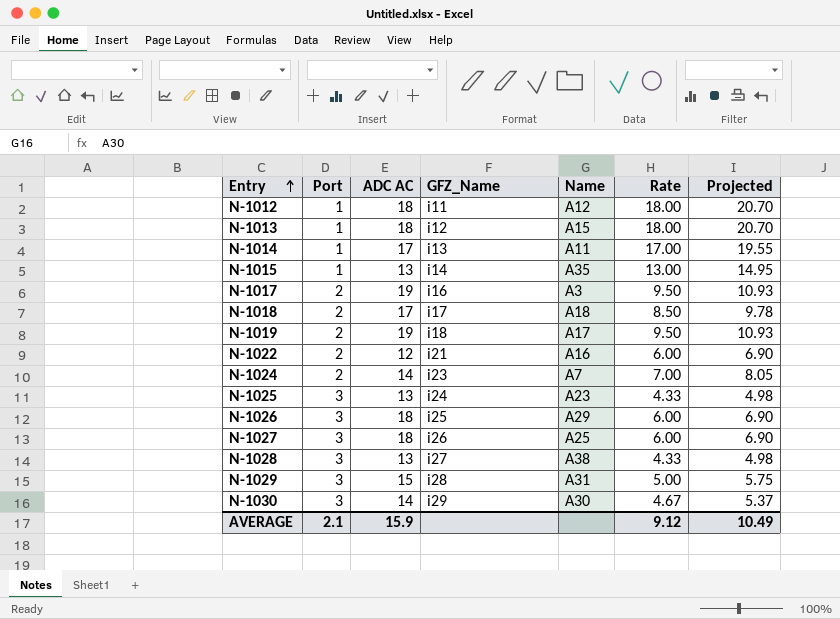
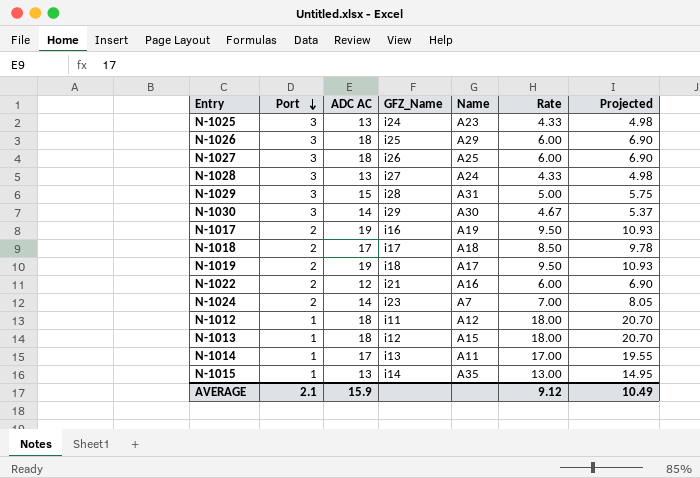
row order: Entry ascending -> Port descending
N-1028 | Name: A38 -> A24
N-1017 | Name: A3 -> A19

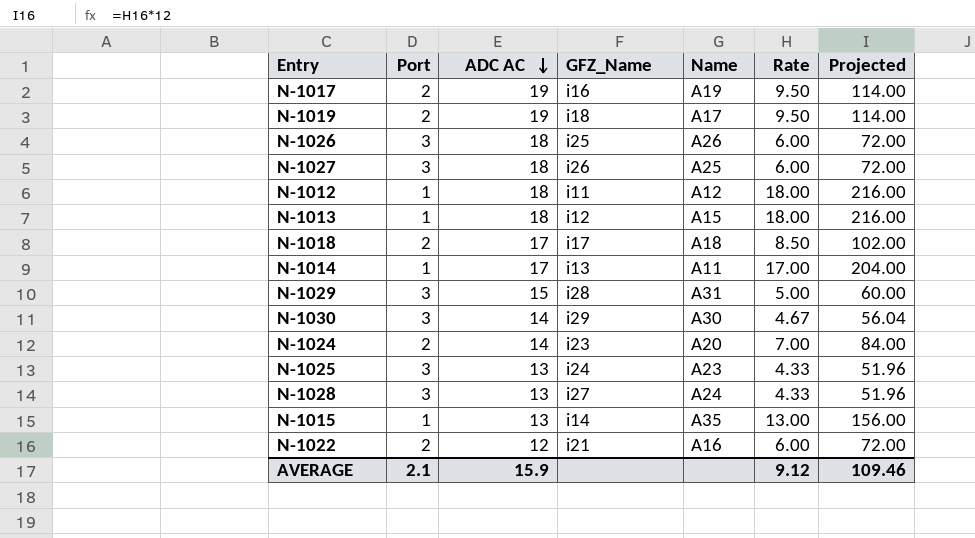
row order: Port descending -> ADC AC descending
column Projected | formula: [Rate] * 1.15 -> [Rate] * 12
N-1026 | Name: A29 -> A26
N-1024 | Name: A7 -> A20
AVERAGE | Projected: 10.49 -> 109.46

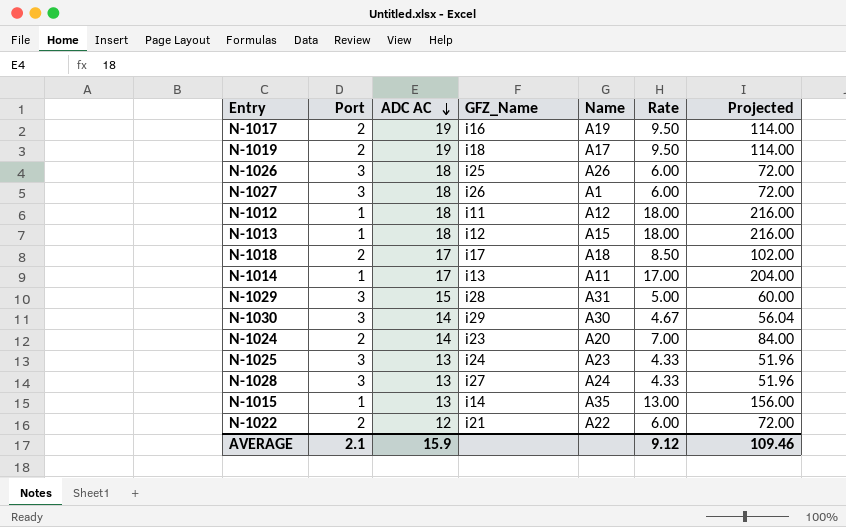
N-1027 | Name: A25 -> A1
N-1022 | Name: A16 -> A22

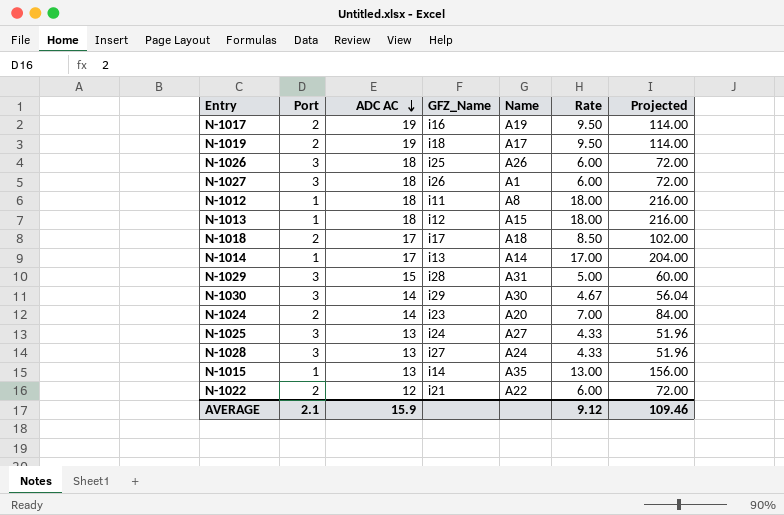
N-1012 | Name: A12 -> A8
N-1014 | Name: A11 -> A14
N-1025 | Name: A23 -> A27

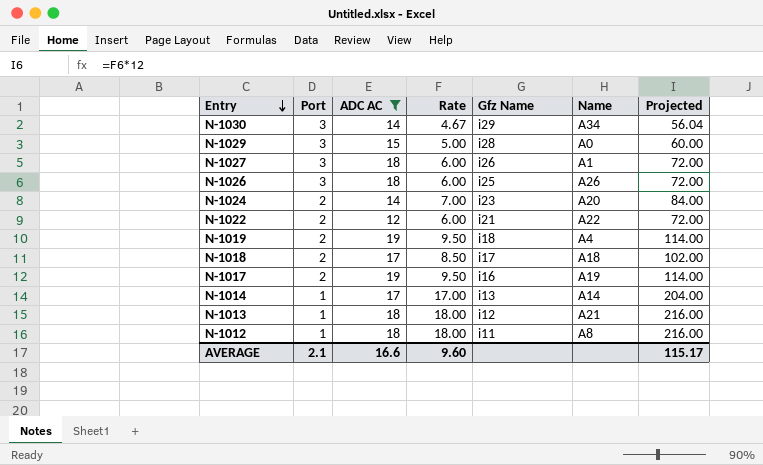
filter: none -> ADC AC != 13
row order: ADC AC descending -> Entry descending
column Rate | position: 6 -> 4
column name: GFZ_Name -> Gfz Name
N-1030 | Name: A30 -> A34
N-1029 | Name: A31 -> A0
N-1019 | Name: A17 -> A4
N-1013 | Name: A15 -> A21
AVERAGE | ADC AC: 15.9 -> 16.6
AVERAGE | Rate: 9.12 -> 9.60
AVERAGE | Projected: 109.46 -> 115.17

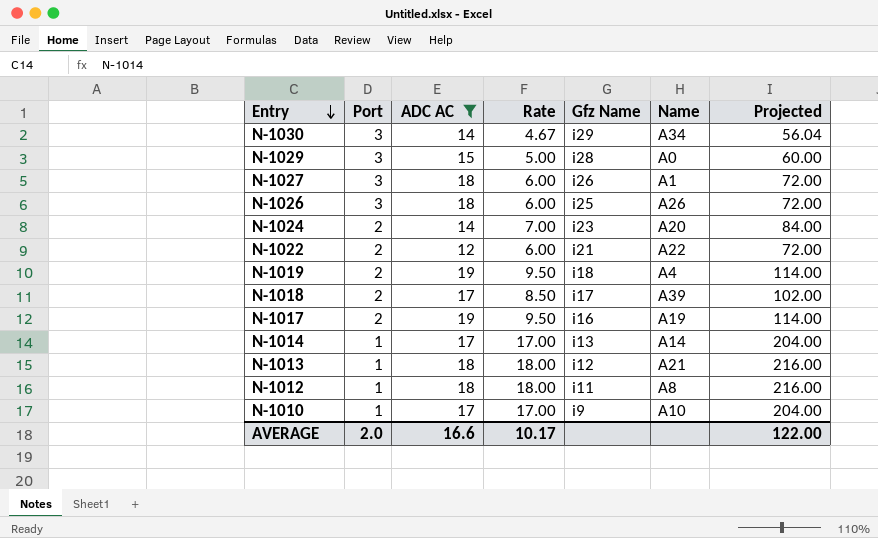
N-1018 | Name: A18 -> A39
row N-1010: none -> 1 | 17 | 17.00 | i9 | A10 | 204.00
AVERAGE | Port: 2.1 -> 2.0
AVERAGE | Rate: 9.60 -> 10.17
AVERAGE | Projected: 115.17 -> 122.00

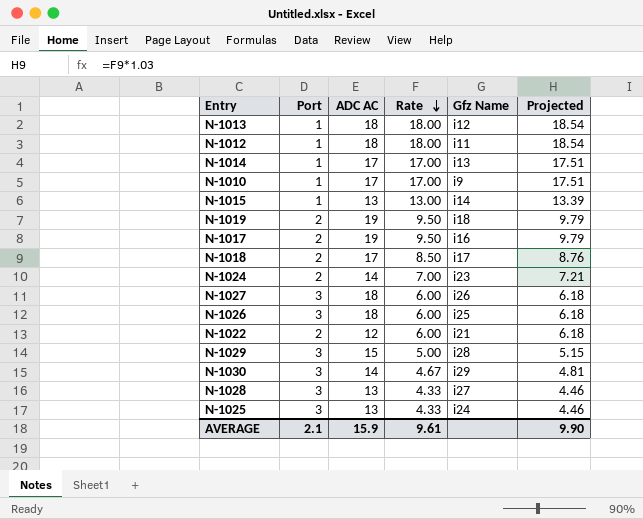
filter: ADC AC != 13 -> none
row order: Entry descending -> Rate descending
column Name | position: 6 -> none
column Projected | formula: [Rate] * 12 -> [Rate] * 1.03
AVERAGE | Port: 2.0 -> 2.1
AVERAGE | ADC AC: 16.6 -> 15.9
AVERAGE | Rate: 10.17 -> 9.61
AVERAGE | Projected: 122.00 -> 9.90

